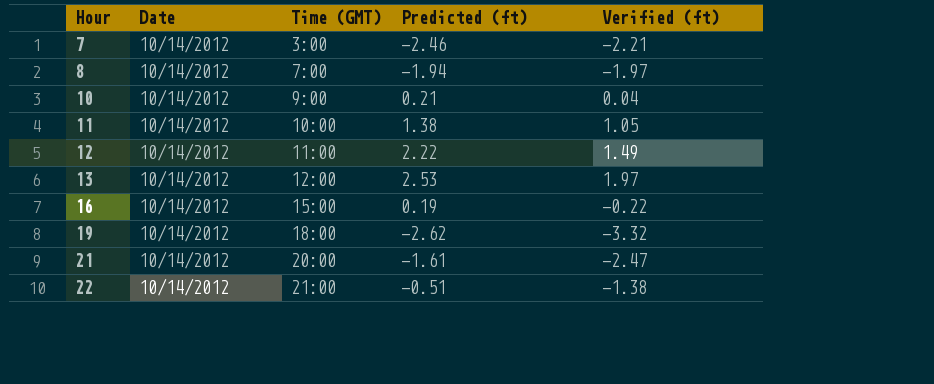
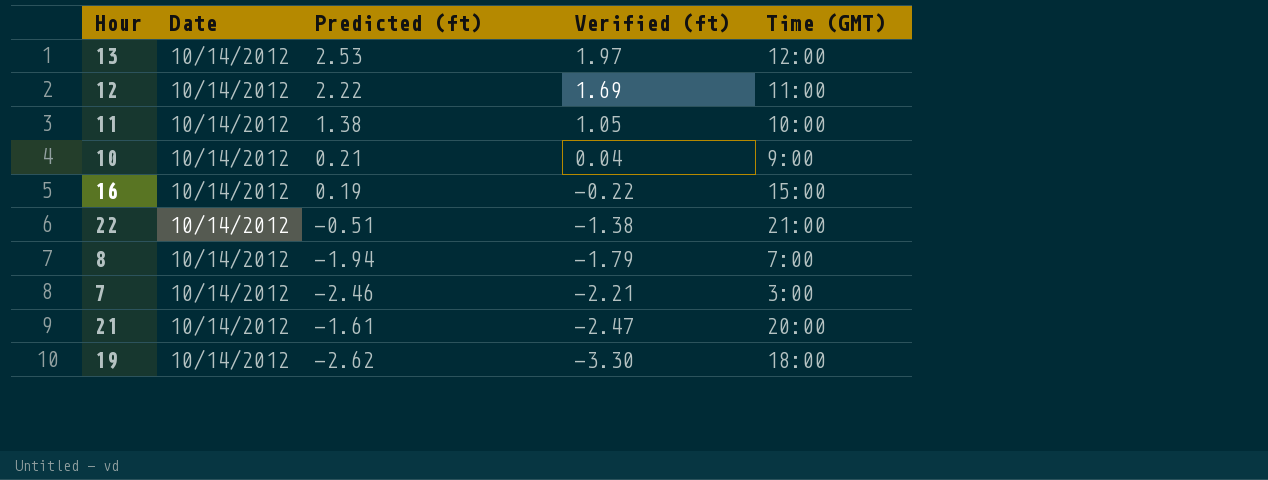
row order: Hour ascending -> Verified (ft) descending
column Time (GMT) | position: 3 -> 5
12 | Verified (ft): 1.49 -> 1.69
8 | Verified (ft): -1.97 -> -1.79
19 | Verified (ft): -3.32 -> -3.30

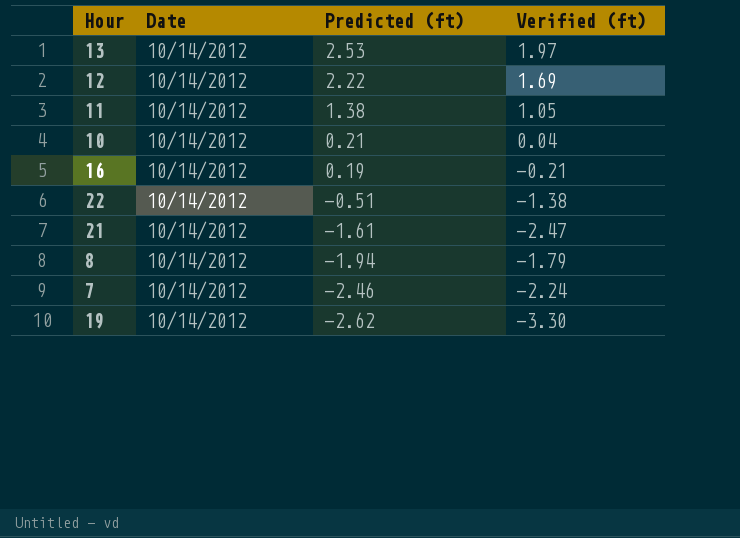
row order: Verified (ft) descending -> Predicted (ft) descending
column Time (GMT) | position: 5 -> none
16 | Verified (ft): -0.22 -> -0.21
7 | Verified (ft): -2.21 -> -2.24

